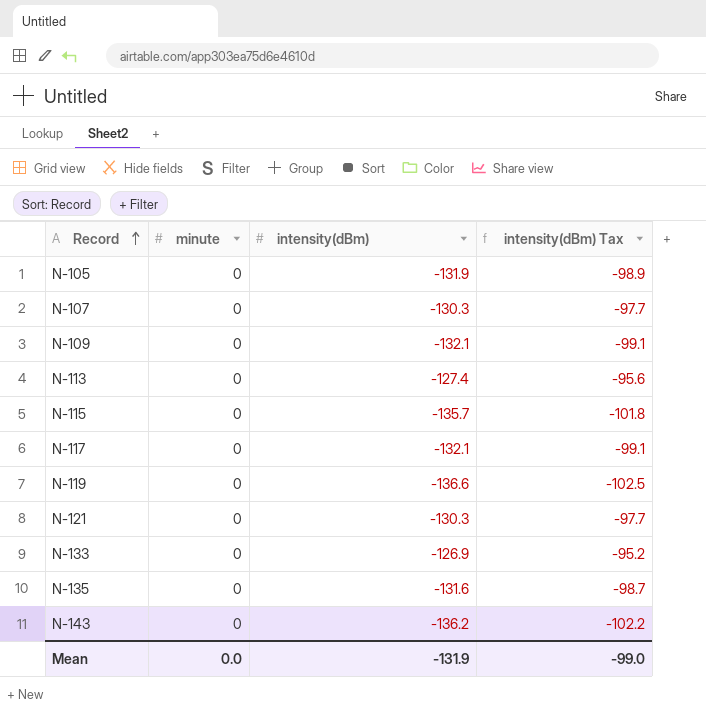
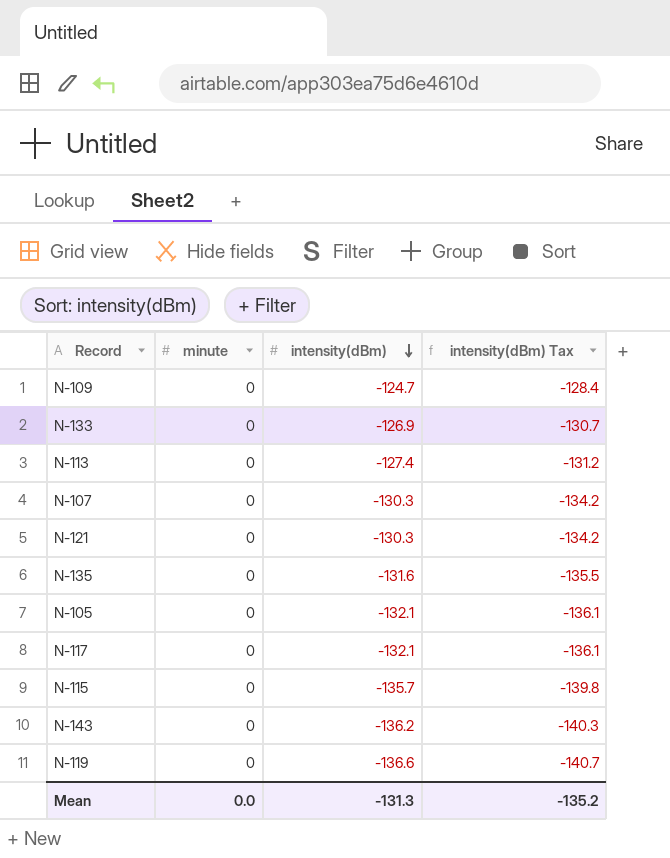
row order: Record ascending -> intensity(dBm) descending
column intensity(dBm) Tax | formula: [intensity(dBm)] * 0.75 -> [intensity(dBm)] * 1.03
N-109 | intensity(dBm): -132.1 -> -124.7
N-105 | intensity(dBm): -131.9 -> -132.1
Mean | intensity(dBm): -131.9 -> -131.3
Mean | intensity(dBm) Tax: -99.0 -> -135.2

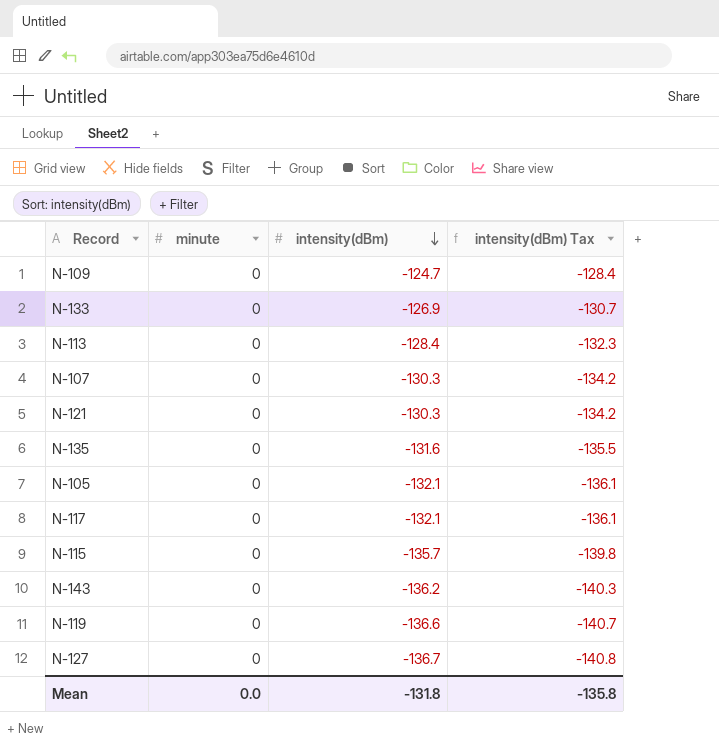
N-113 | intensity(dBm): -127.4 -> -128.4
N-113 | intensity(dBm) Tax: -131.2 -> -132.3
row N-127: none -> 0 | -136.7 | -140.8
Mean | intensity(dBm): -131.3 -> -131.8
Mean | intensity(dBm) Tax: -135.2 -> -135.8

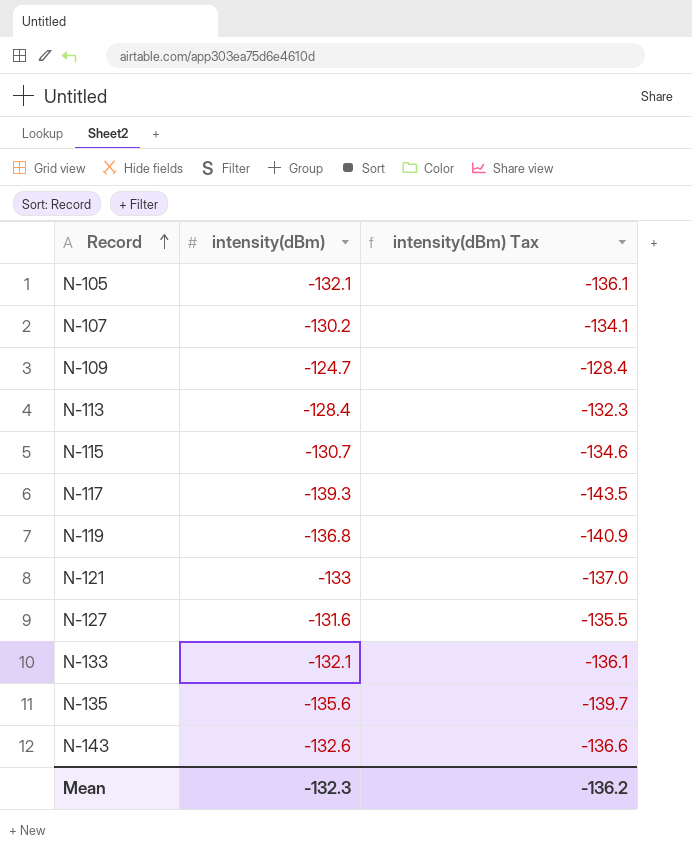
row order: intensity(dBm) descending -> Record ascending
column minute | position: 2 -> none
N-107 | intensity(dBm): -130.3 -> -130.2
N-107 | intensity(dBm) Tax: -134.2 -> -134.1
N-115 | intensity(dBm): -135.7 -> -130.7
N-115 | intensity(dBm) Tax: -139.8 -> -134.6
N-117 | intensity(dBm): -132.1 -> -139.3
N-117 | intensity(dBm) Tax: -136.1 -> -143.5
N-119 | intensity(dBm): -136.6 -> -136.8
N-119 | intensity(dBm) Tax: -140.7 -> -140.9
N-121 | intensity(dBm): -130.3 -> -133
N-121 | intensity(dBm) Tax: -134.2 -> -137.0
N-127 | intensity(dBm): -136.7 -> -131.6
N-127 | intensity(dBm) Tax: -140.8 -> -135.5
N-133 | intensity(dBm): -126.9 -> -132.1
N-133 | intensity(dBm) Tax: -130.7 -> -136.1
N-135 | intensity(dBm): -131.6 -> -135.6
N-135 | intensity(dBm) Tax: -135.5 -> -139.7
N-143 | intensity(dBm): -136.2 -> -132.6
N-143 | intensity(dBm) Tax: -140.3 -> -136.6
Mean | intensity(dBm): -131.8 -> -132.3
Mean | intensity(dBm) Tax: -135.8 -> -136.2

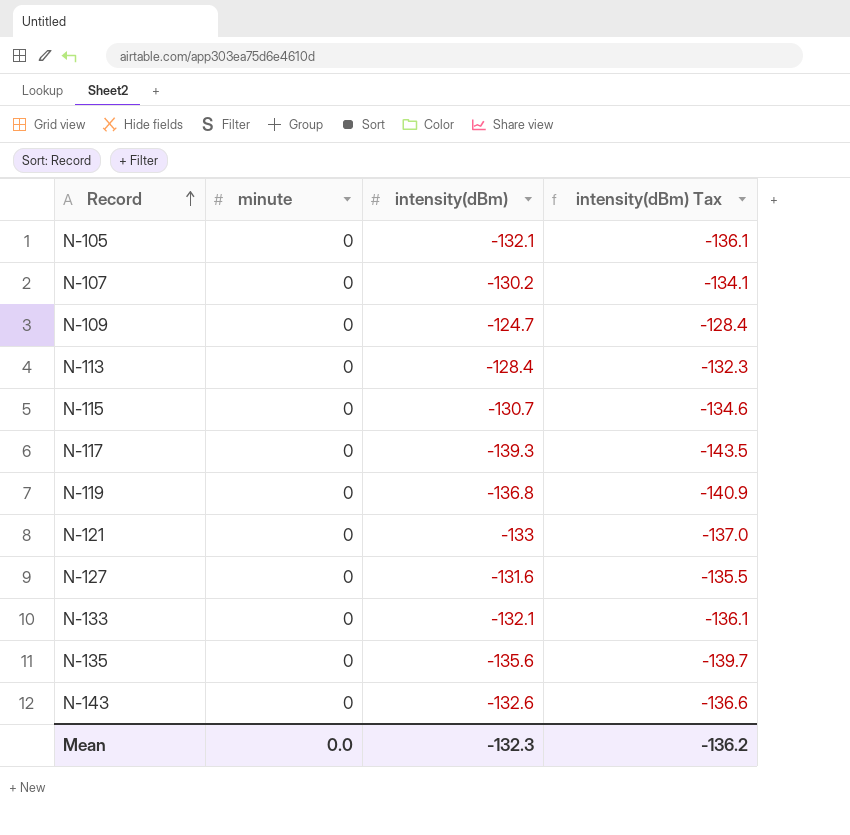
column minute | position: none -> 2

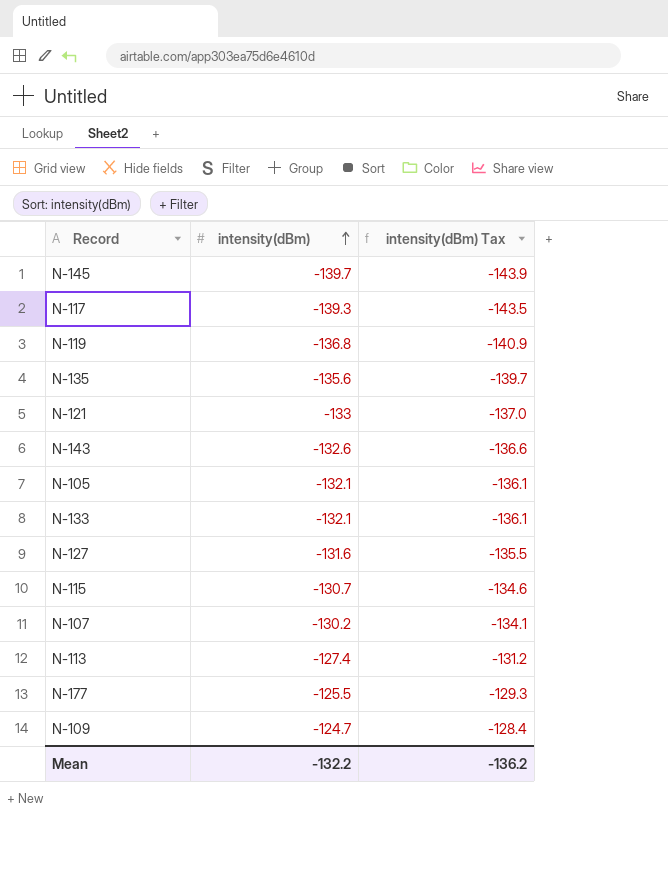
row order: Record ascending -> intensity(dBm) ascending
column minute | position: 2 -> none
row N-145: none -> -139.7 | -143.9
N-113 | intensity(dBm): -128.4 -> -127.4
N-113 | intensity(dBm) Tax: -132.3 -> -131.2
row N-177: none -> -125.5 | -129.3
Mean | intensity(dBm): -132.3 -> -132.2

